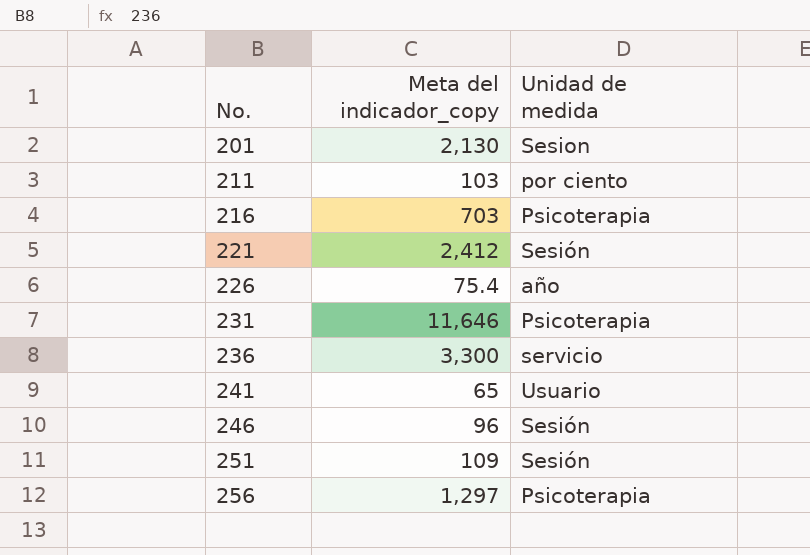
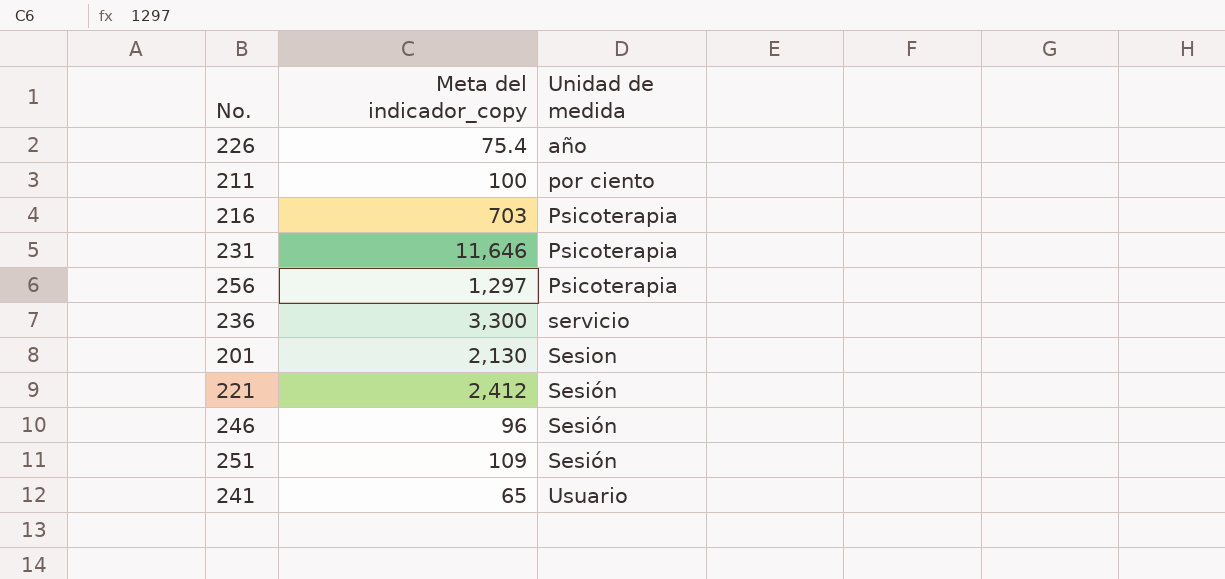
row order: No. ascending -> Unidad de medida ascending
211 | Meta del indicador_copy: 103 -> 100

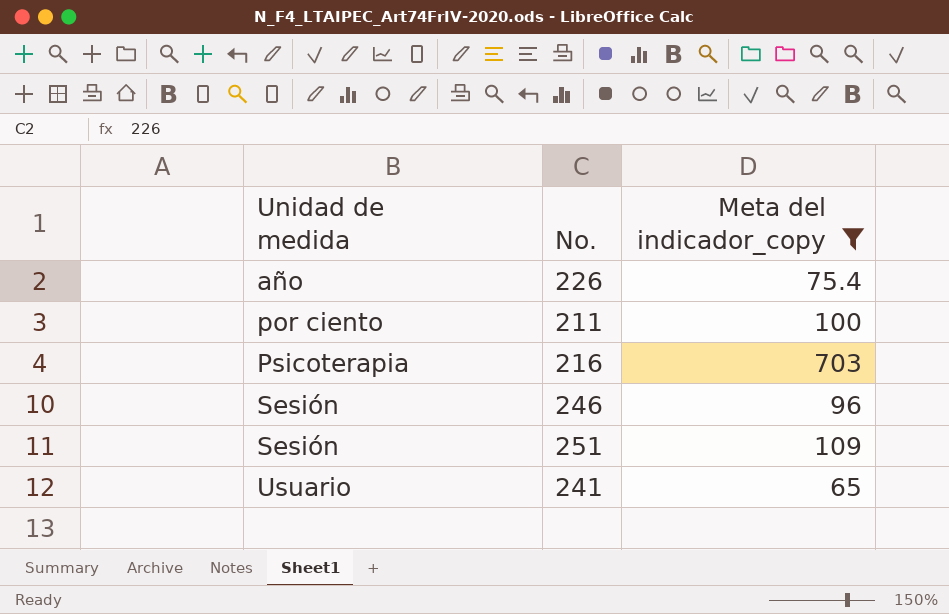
filter: none -> Meta del indicador_copy <= 703
column Unidad de medida | position: 3 -> 1

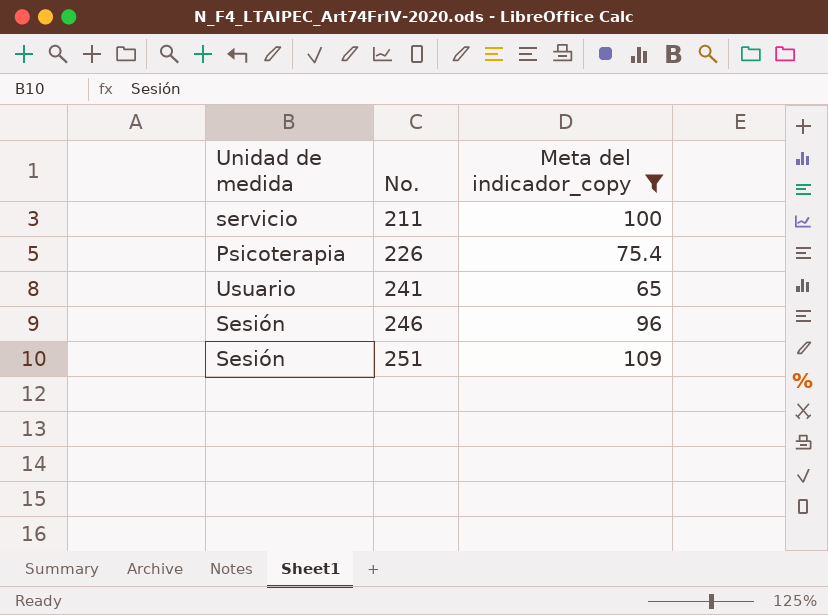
row order: Unidad de medida ascending -> No. ascending
row 216: Psicoterapia | 703 -> none
211 | Unidad de medida: por ciento -> servicio
226 | Unidad de medida: año -> Psicoterapia

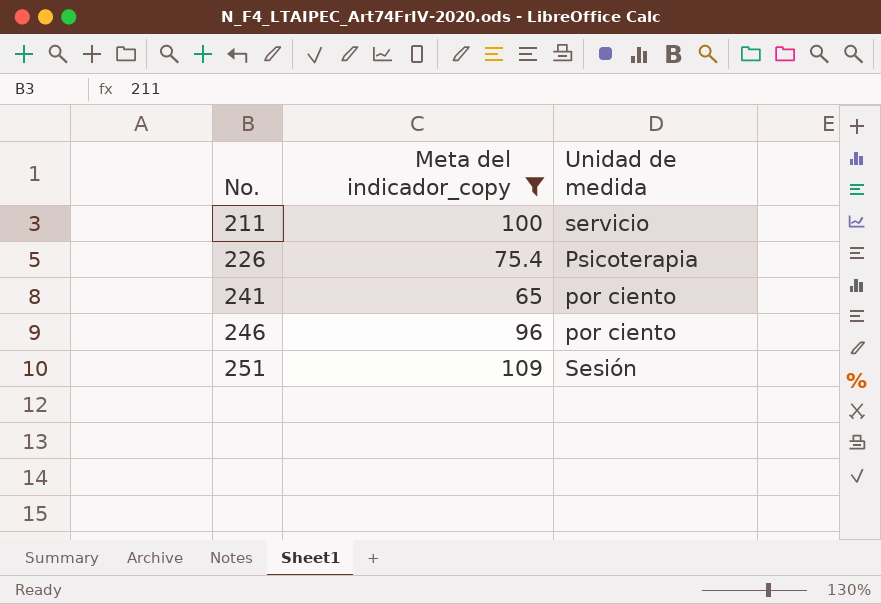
column Unidad de medida | position: 1 -> 3
241 | Unidad de medida: Usuario -> por ciento
246 | Unidad de medida: Sesión -> por ciento

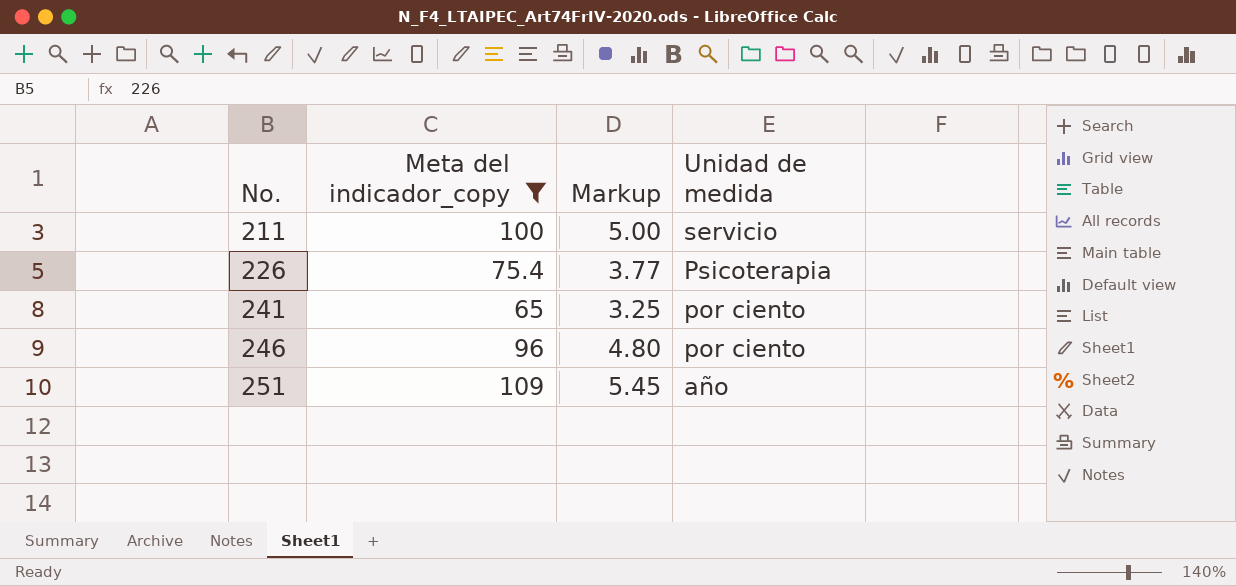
column Markup | formula: none -> [Meta del indicador_copy] * 0.05
251 | Unidad de medida: Sesión -> año

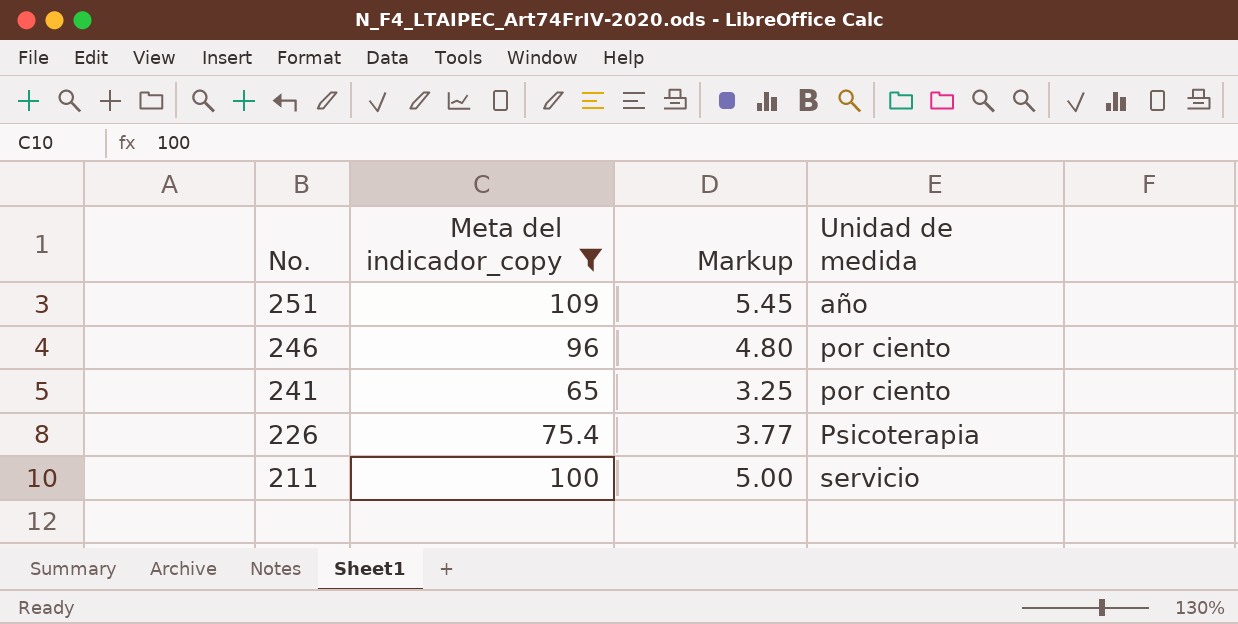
row order: No. ascending -> No. descending

